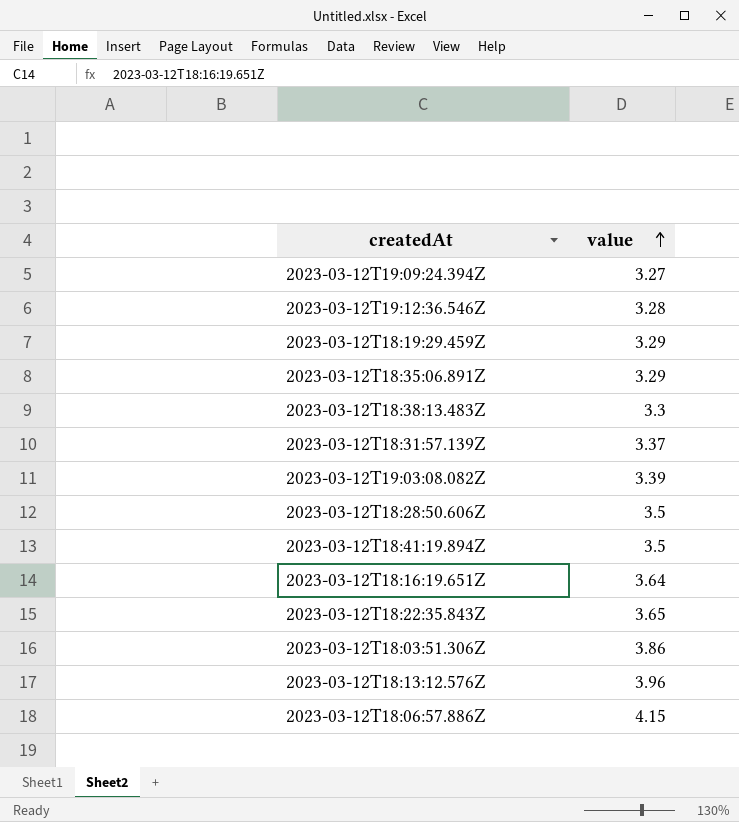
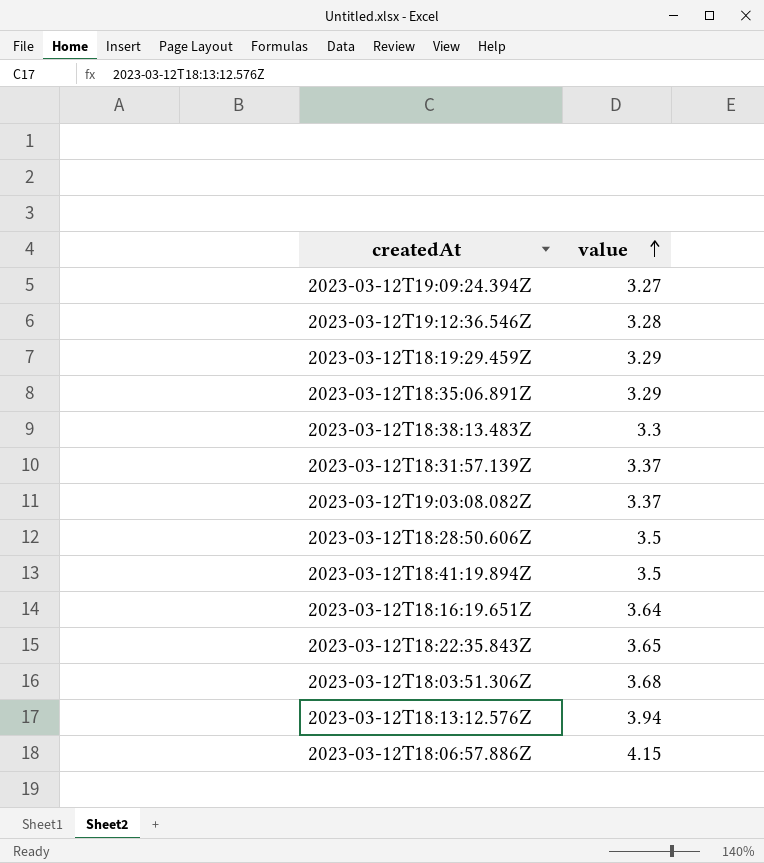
2023-03-12T19:03:08.082Z | value: 3.39 -> 3.37
2023-03-12T18:03:51.306Z | value: 3.86 -> 3.68
2023-03-12T18:13:12.576Z | value: 3.96 -> 3.94

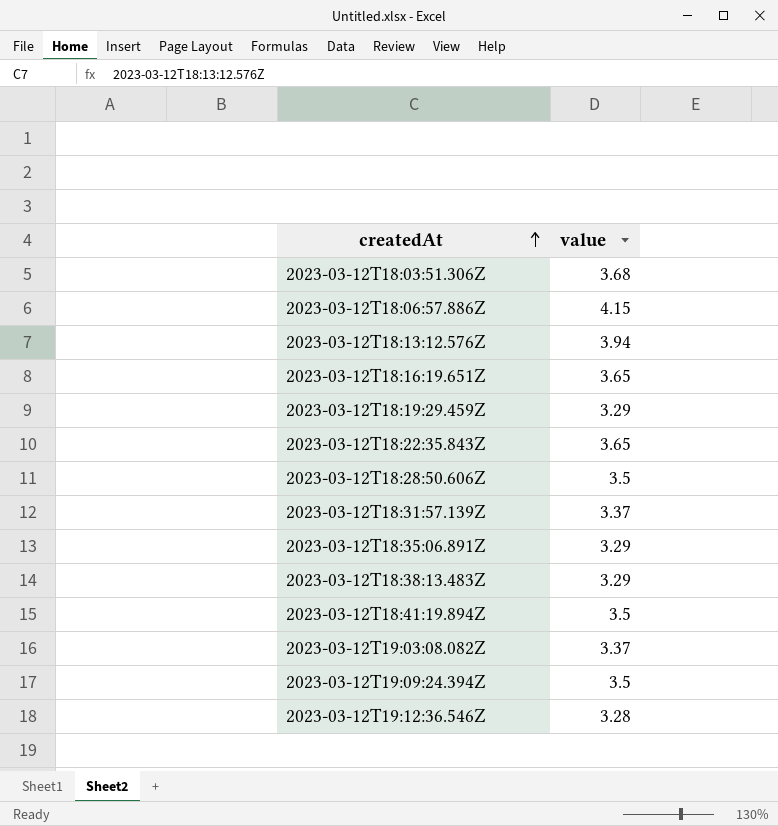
row order: value ascending -> createdAt ascending
2023-03-12T18:16:19.651Z | value: 3.64 -> 3.65
2023-03-12T18:38:13.483Z | value: 3.3 -> 3.29
2023-03-12T19:09:24.394Z | value: 3.27 -> 3.5

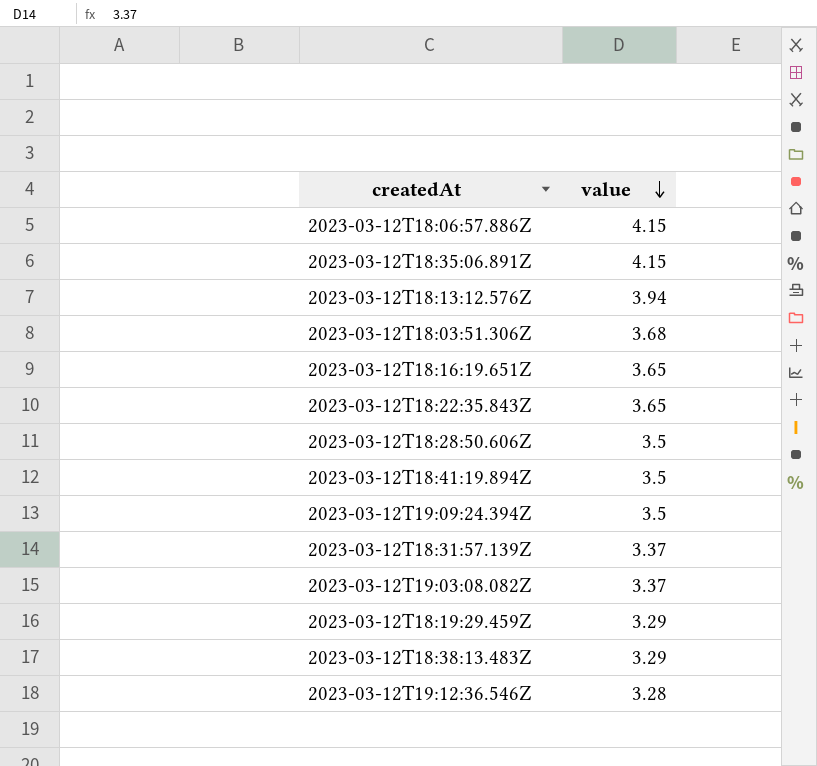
row order: createdAt ascending -> value descending
2023-03-12T18:35:06.891Z | value: 3.29 -> 4.15

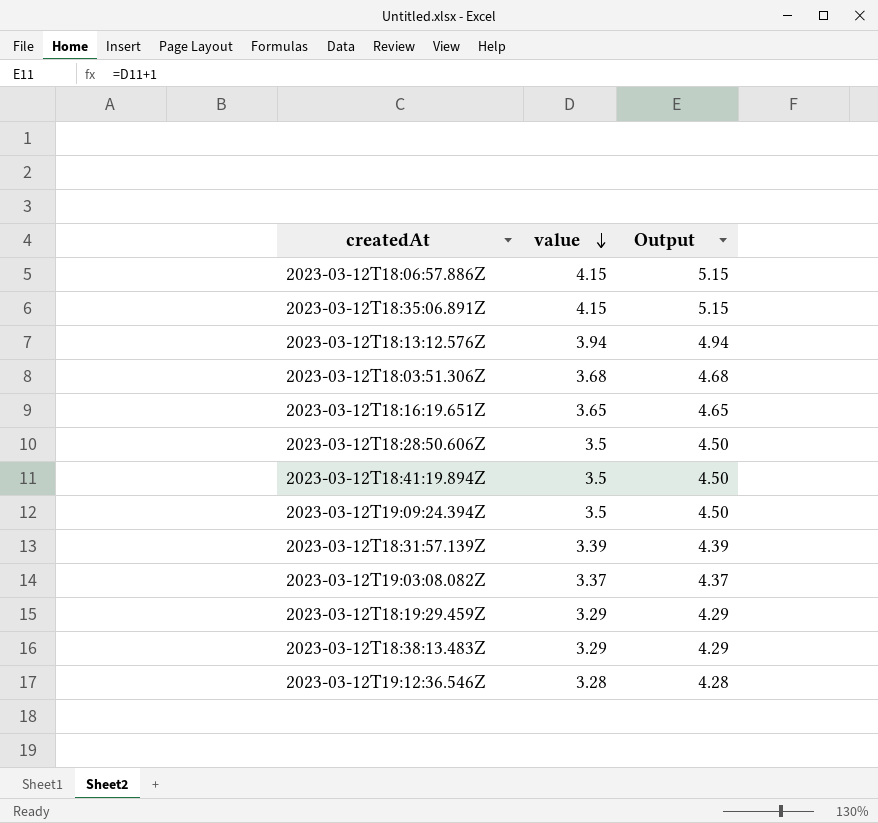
column Output | formula: none -> [value] + 1
row 2023-03-12T18:22:35.843Z: 3.65 -> none
2023-03-12T18:31:57.139Z | value: 3.37 -> 3.39

